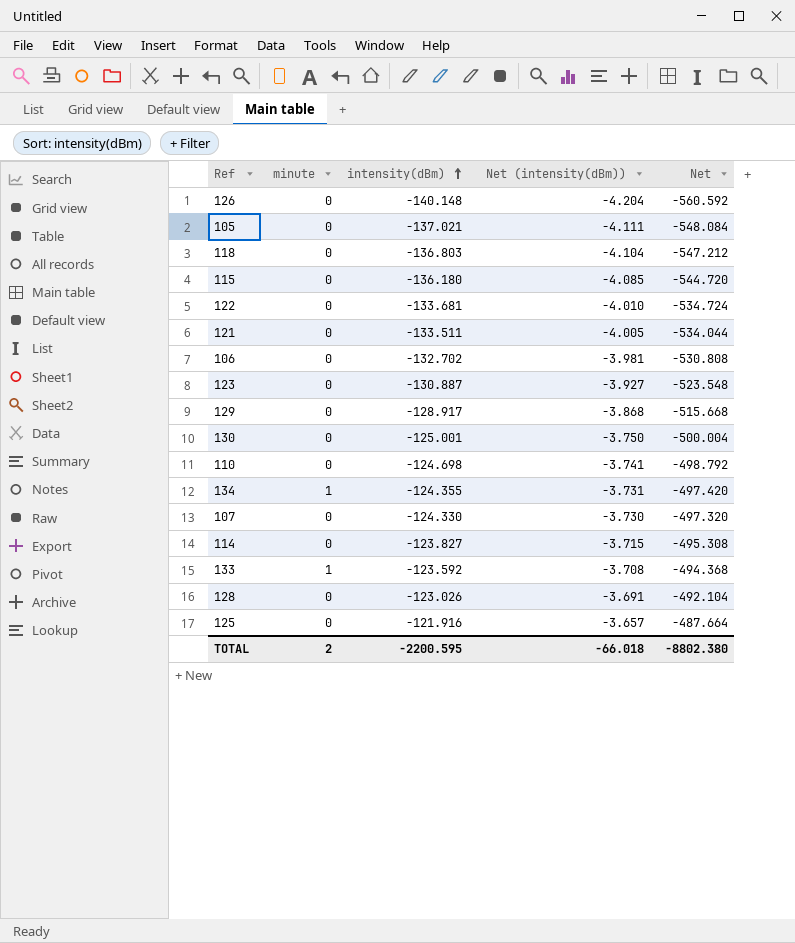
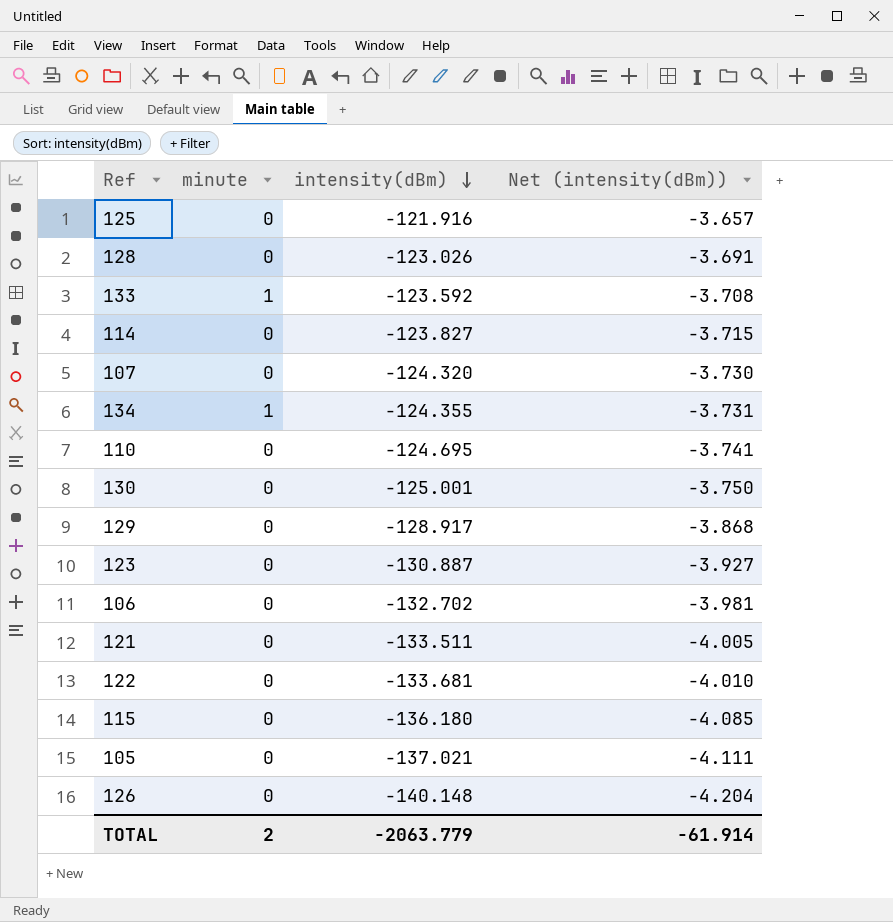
row order: intensity(dBm) ascending -> intensity(dBm) descending
column Net | formula: [intensity(dBm)] * 4 -> none
row 118: 0 | -136.803 | -4.104 | -547.212 -> none
107 | intensity(dBm): -124.330 -> -124.320
110 | intensity(dBm): -124.698 -> -124.695
TOTAL | intensity(dBm): -2200.595 -> -2063.779
TOTAL | Net (intensity(dBm)): -66.018 -> -61.914

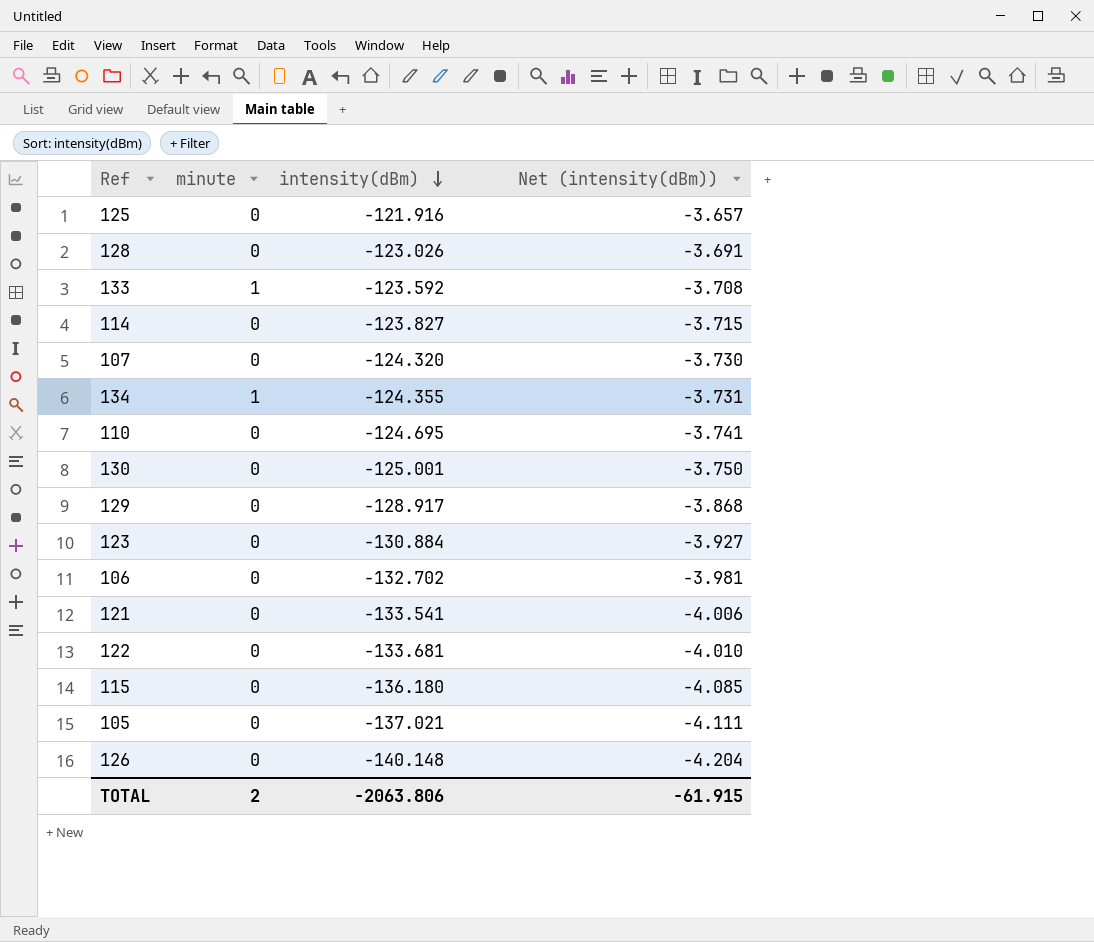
123 | intensity(dBm): -130.887 -> -130.884
121 | intensity(dBm): -133.511 -> -133.541
121 | Net (intensity(dBm)): -4.005 -> -4.006
TOTAL | intensity(dBm): -2063.779 -> -2063.806
TOTAL | Net (intensity(dBm)): -61.914 -> -61.915

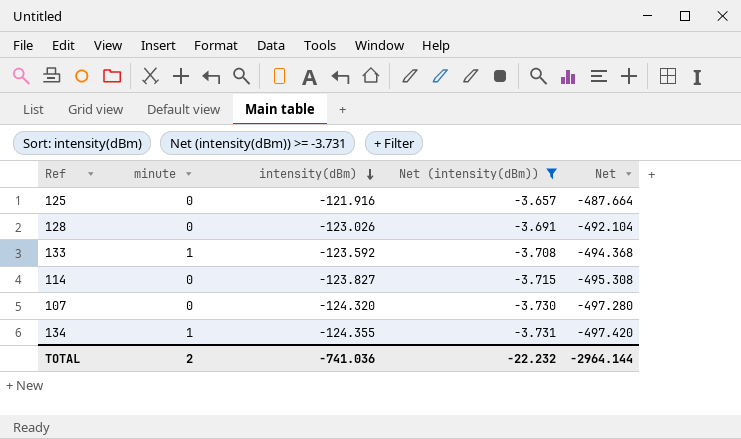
filter: none -> Net (intensity(dBm)) >= -3.731
column Net | formula: none -> [intensity(dBm)] * 4
TOTAL | intensity(dBm): -2063.806 -> -741.036
TOTAL | Net (intensity(dBm)): -61.915 -> -22.232

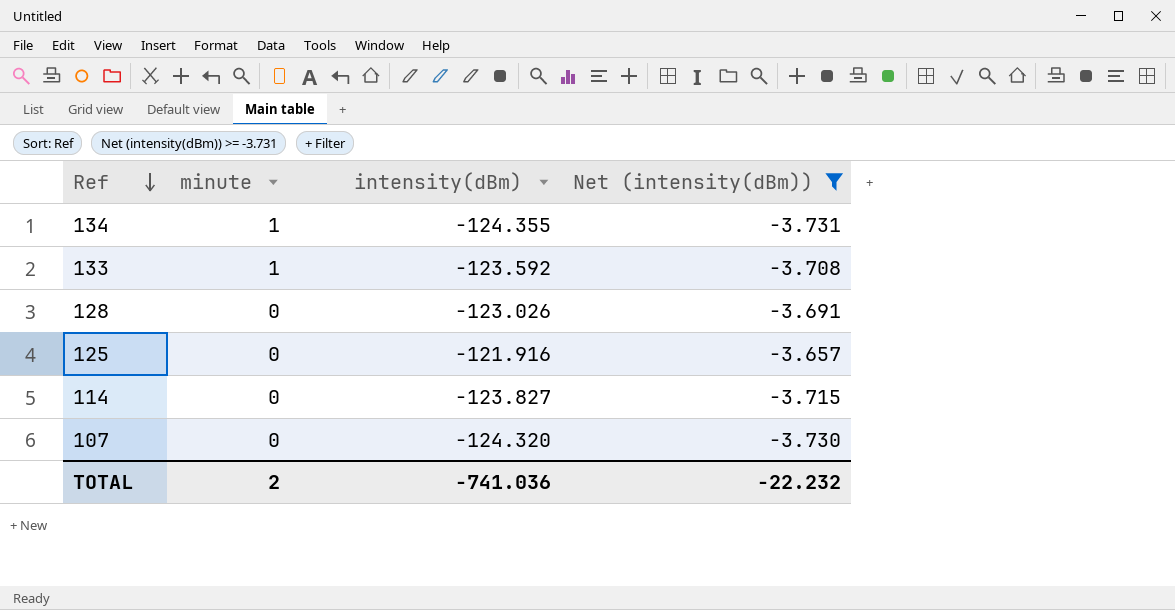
row order: intensity(dBm) descending -> Ref descending
column Net | formula: [intensity(dBm)] * 4 -> none

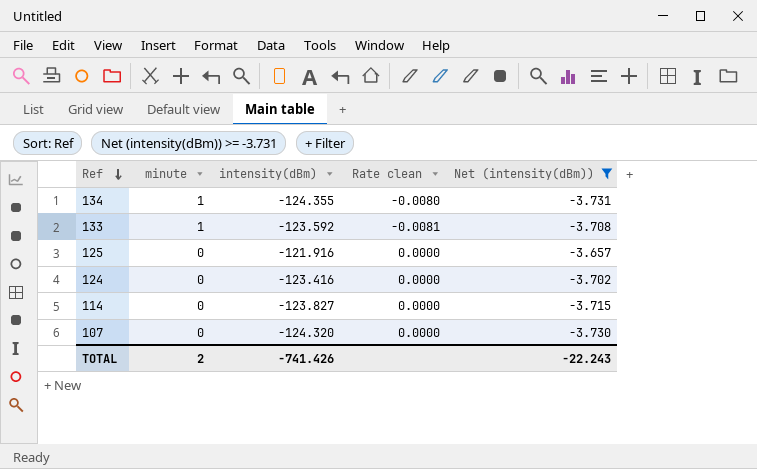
column Rate clean | formula: none -> [minute] / [intensity(dBm)]
row 128: 0 | -123.026 | -3.691 -> none
row 124: none -> 0 | -123.416 | 0.0000 | -3.702
TOTAL | intensity(dBm): -741.036 -> -741.426
TOTAL | Net (intensity(dBm)): -22.232 -> -22.243

